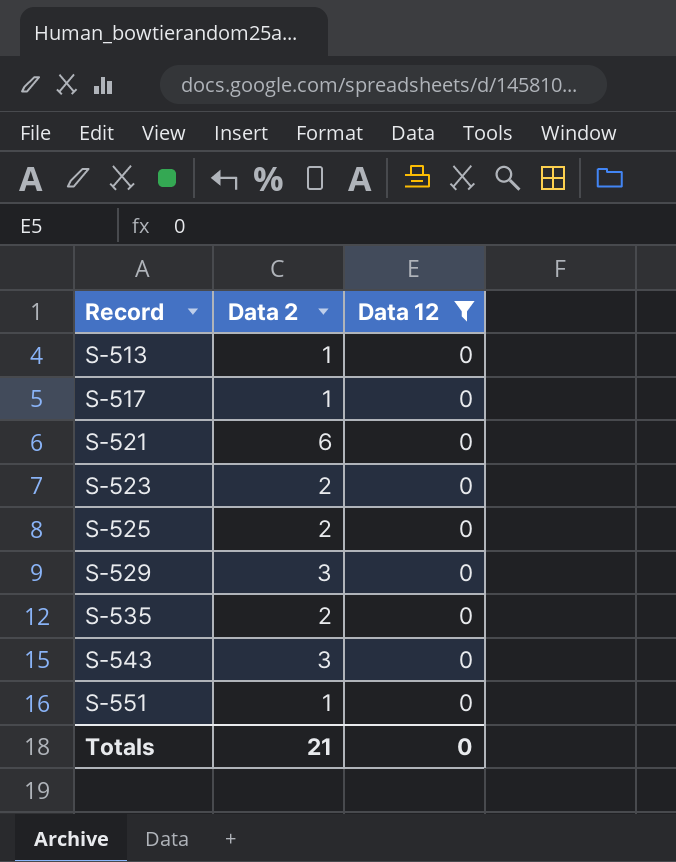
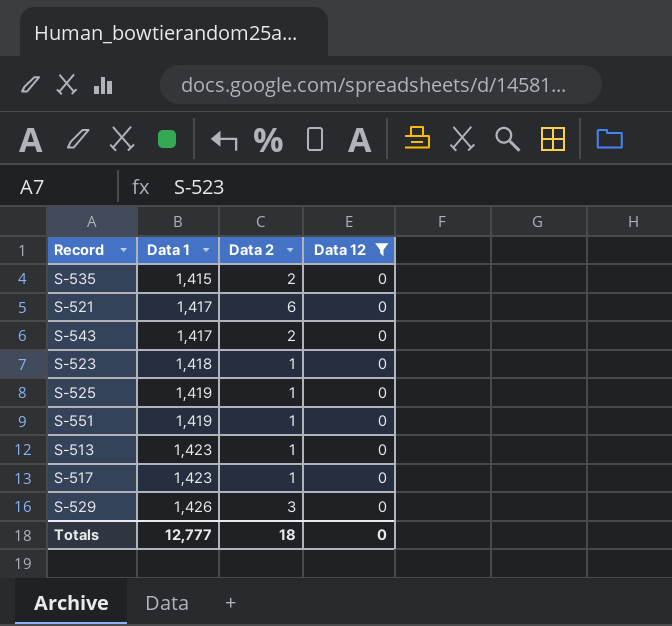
row order: Record ascending -> Data 1 ascending
column Data 1 | position: none -> 2
S-543 | Data 2: 3 -> 2
S-523 | Data 2: 2 -> 1
S-525 | Data 2: 2 -> 1
Totals | Data 2: 21 -> 18

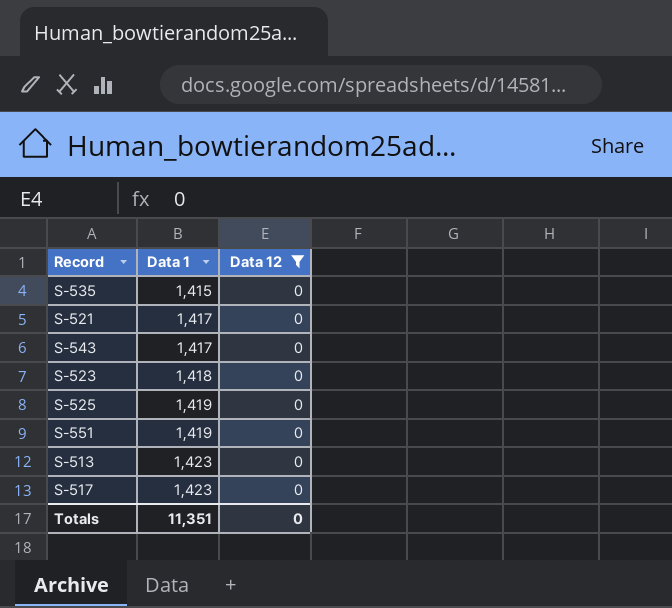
column Data 2 | position: 3 -> none
row S-529: 1,426 | 3 | 0 -> none
Totals | Data 1: 12,777 -> 11,351

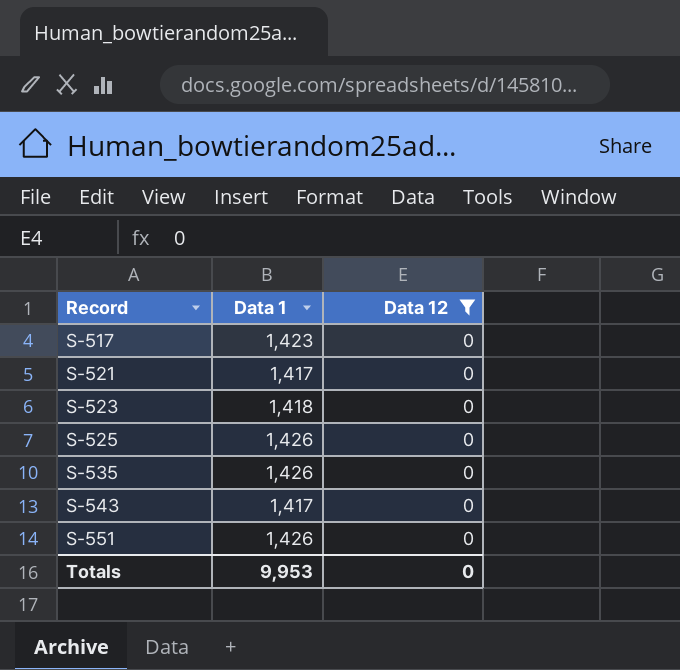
row order: Data 1 ascending -> Record ascending
row S-513: 1,423 | 0 -> none
S-525 | Data 1: 1,419 -> 1,426
S-535 | Data 1: 1,415 -> 1,426
S-551 | Data 1: 1,419 -> 1,426
Totals | Data 1: 11,351 -> 9,953

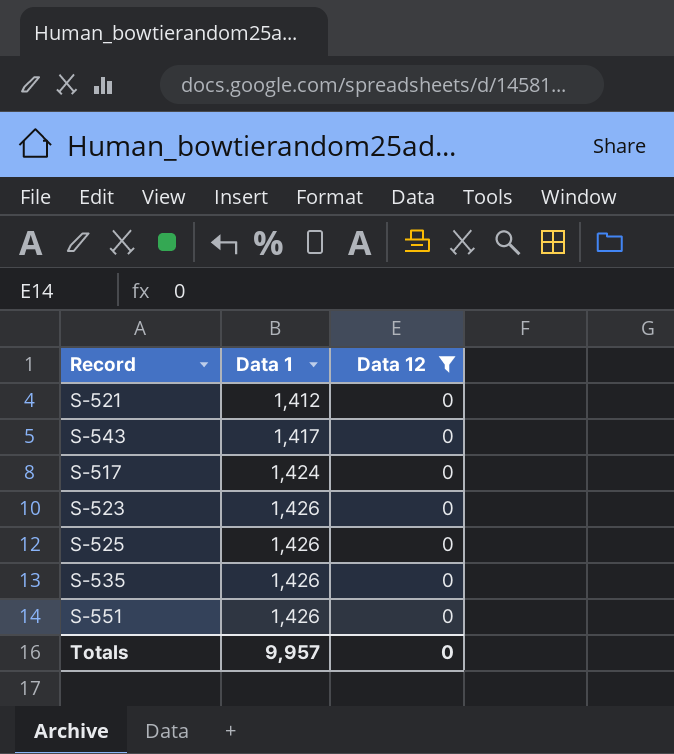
row order: Record ascending -> Data 1 ascending
S-521 | Data 1: 1,417 -> 1,412
S-517 | Data 1: 1,423 -> 1,424
S-523 | Data 1: 1,418 -> 1,426
Totals | Data 1: 9,953 -> 9,957

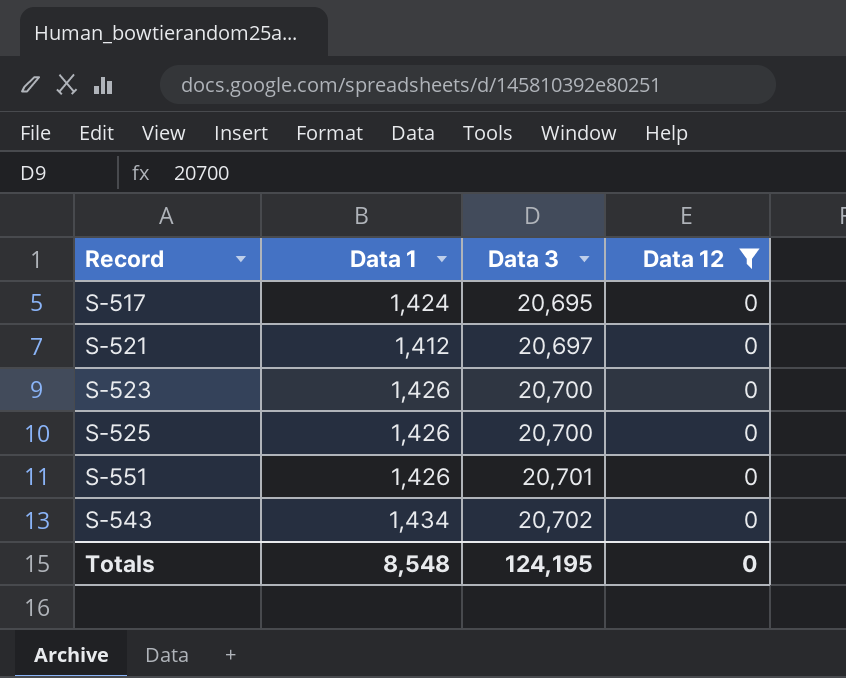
row order: Data 1 ascending -> Data 3 ascending
column Data 3 | position: none -> 3
row S-535: 1,426 | 0 -> none
S-543 | Data 1: 1,417 -> 1,434
Totals | Data 1: 9,957 -> 8,548

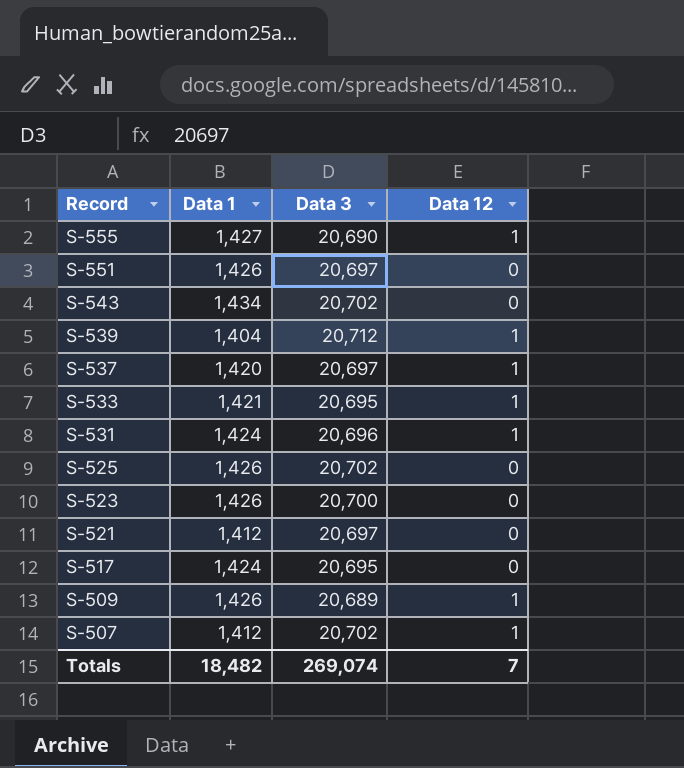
filter: Data 12 = 0 -> none
row order: Data 3 ascending -> Record descending
S-551 | Data 3: 20,701 -> 20,697
S-525 | Data 3: 20,700 -> 20,702
Totals | Data 1: 8,548 -> 18,482
Totals | Data 3: 124,195 -> 269,074
Totals | Data 12: 0 -> 7

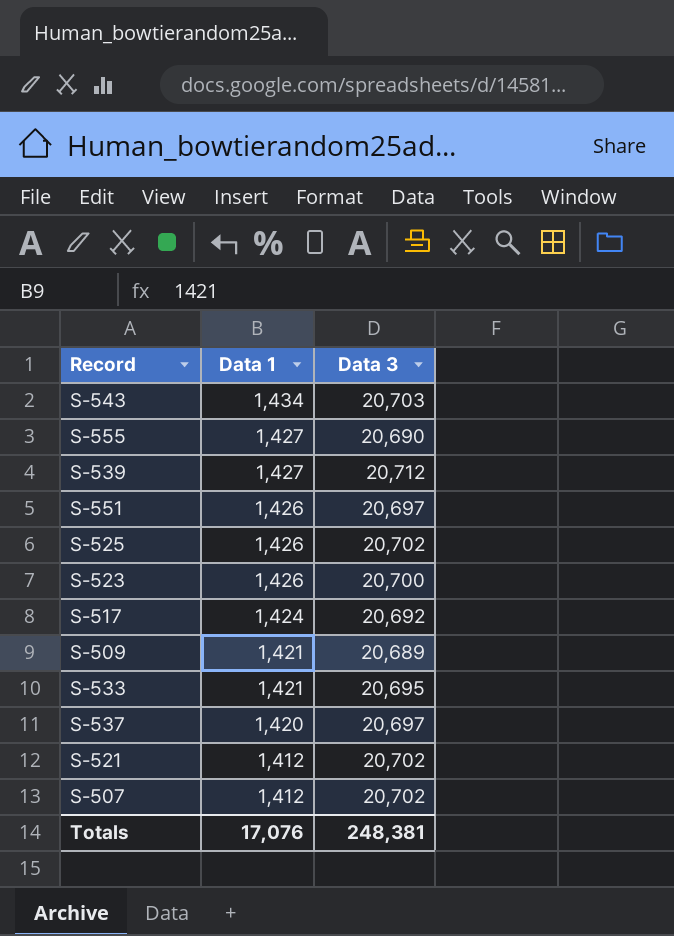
row order: Record descending -> Data 1 descending
column Data 12 | position: 4 -> none
row S-531: 1,424 | 20,696 | 1 -> none
S-543 | Data 3: 20,702 -> 20,703
S-539 | Data 1: 1,404 -> 1,427
S-517 | Data 3: 20,695 -> 20,692
S-509 | Data 1: 1,426 -> 1,421
S-521 | Data 3: 20,697 -> 20,702
Totals | Data 1: 18,482 -> 17,076
Totals | Data 3: 269,074 -> 248,381

